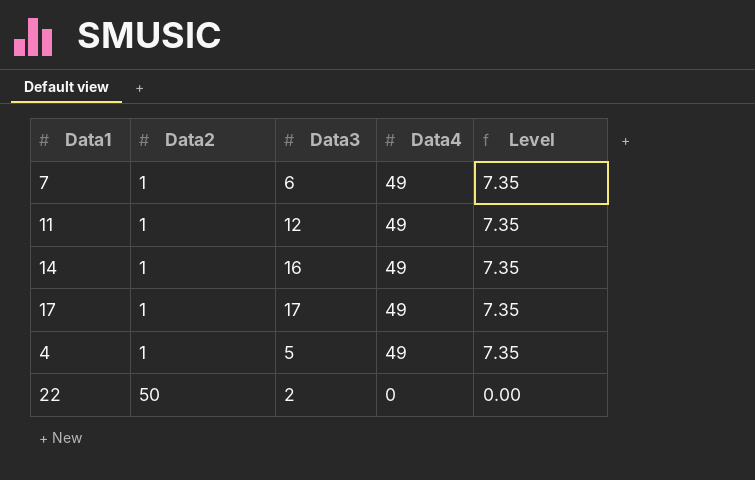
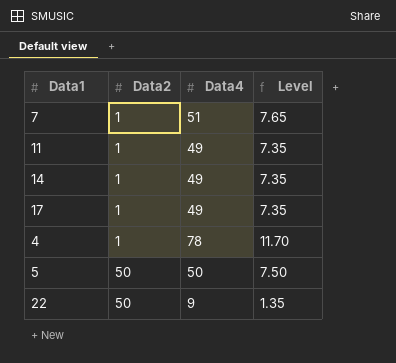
column Data3 | position: 3 -> none
7 | Data4: 49 -> 51
7 | Level: 7.35 -> 7.65
4 | Data4: 49 -> 78
4 | Level: 7.35 -> 11.70
row 5: none -> 50 | 50 | 7.50
22 | Data4: 0 -> 9
22 | Level: 0.00 -> 1.35

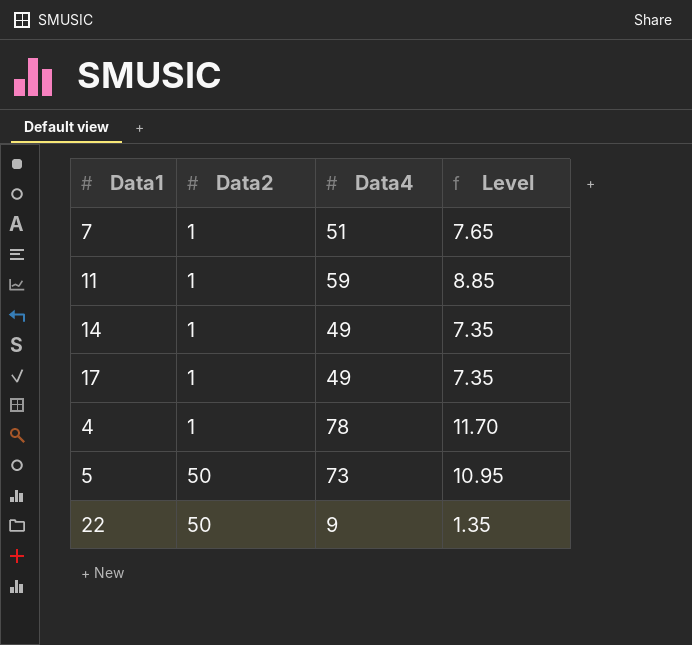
11 | Data4: 49 -> 59
11 | Level: 7.35 -> 8.85
5 | Data4: 50 -> 73
5 | Level: 7.50 -> 10.95

